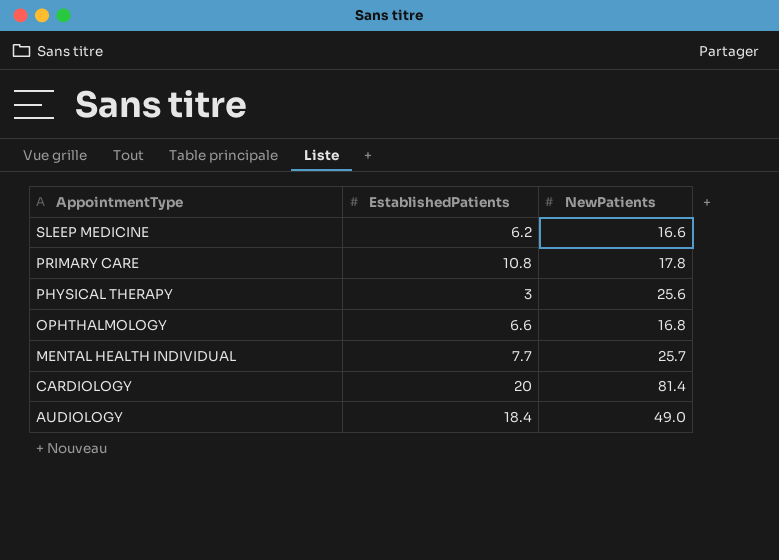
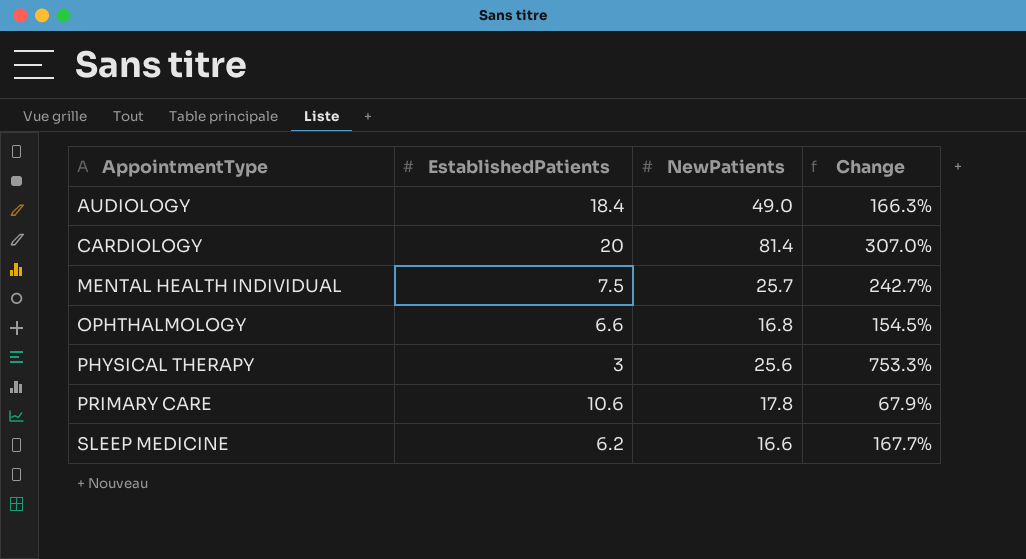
row order: AppointmentType descending -> AppointmentType ascending
column Change | formula: none -> ([NewPatients] - [EstablishedPatients]) / [EstablishedPatients]
MENTAL HEALTH INDIVIDUAL | EstablishedPatients: 7.7 -> 7.5
PRIMARY CARE | EstablishedPatients: 10.8 -> 10.6

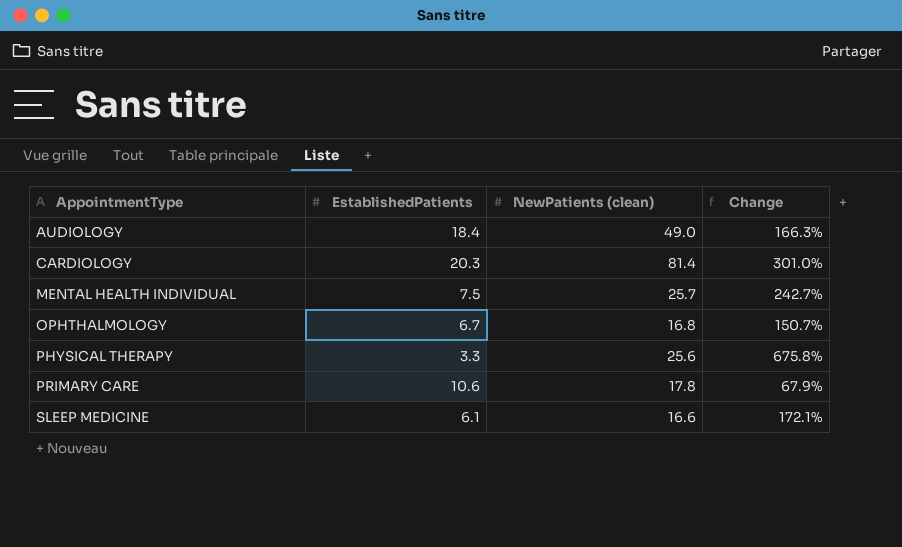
column name: NewPatients -> NewPatients (clean)
CARDIOLOGY | EstablishedPatients: 20 -> 20.3
CARDIOLOGY | Change: 307.0% -> 301.0%
OPHTHALMOLOGY | EstablishedPatients: 6.6 -> 6.7
OPHTHALMOLOGY | Change: 154.5% -> 150.7%
PHYSICAL THERAPY | EstablishedPatients: 3 -> 3.3
PHYSICAL THERAPY | Change: 753.3% -> 675.8%
SLEEP MEDICINE | EstablishedPatients: 6.2 -> 6.1
SLEEP MEDICINE | Change: 167.7% -> 172.1%

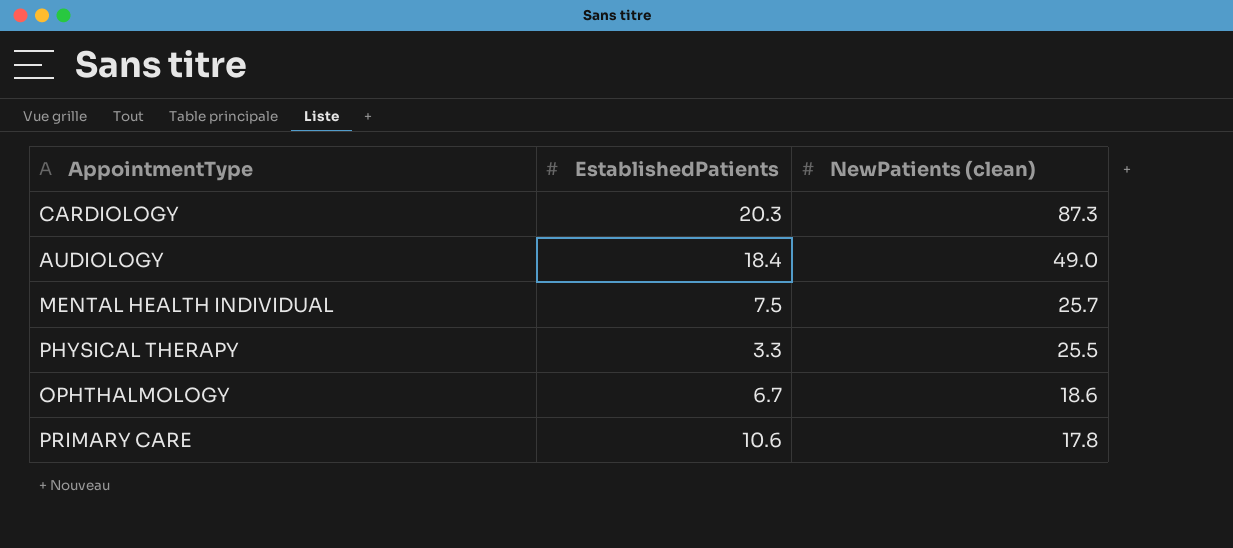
row order: AppointmentType ascending -> NewPatients (clean) descending
column Change | formula: ([NewPatients (clean)] - [EstablishedPatients]) / [EstablishedPatients] -> none
row SLEEP MEDICINE: 6.1 | 16.6 | 172.1% -> none
CARDIOLOGY | NewPatients (clean): 81.4 -> 87.3
PHYSICAL THERAPY | NewPatients (clean): 25.6 -> 25.5
OPHTHALMOLOGY | NewPatients (clean): 16.8 -> 18.6

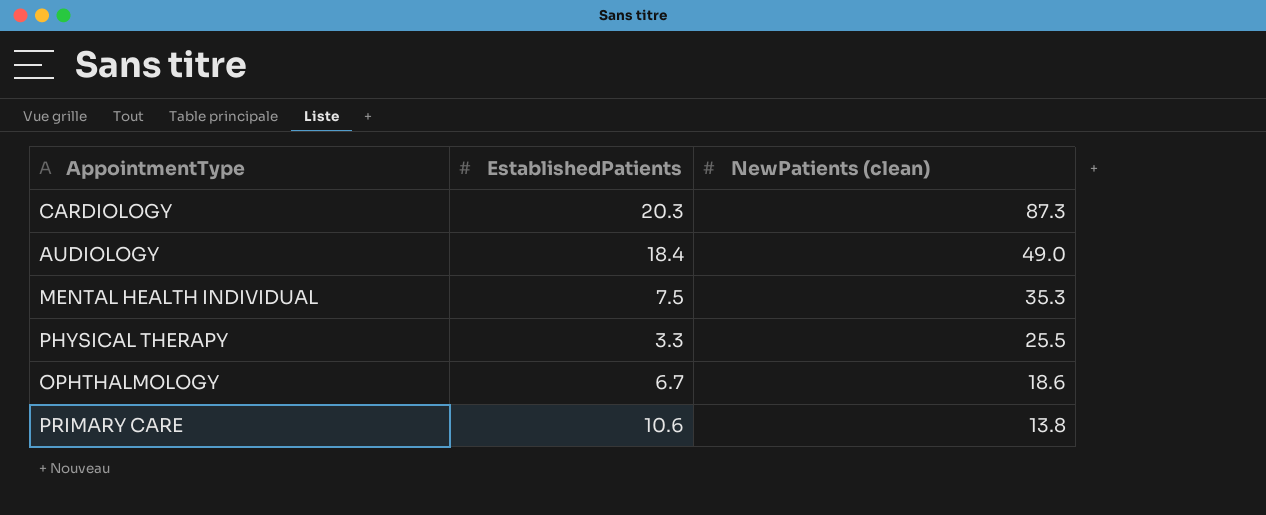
MENTAL HEALTH INDIVIDUAL | NewPatients (clean): 25.7 -> 35.3
PRIMARY CARE | NewPatients (clean): 17.8 -> 13.8

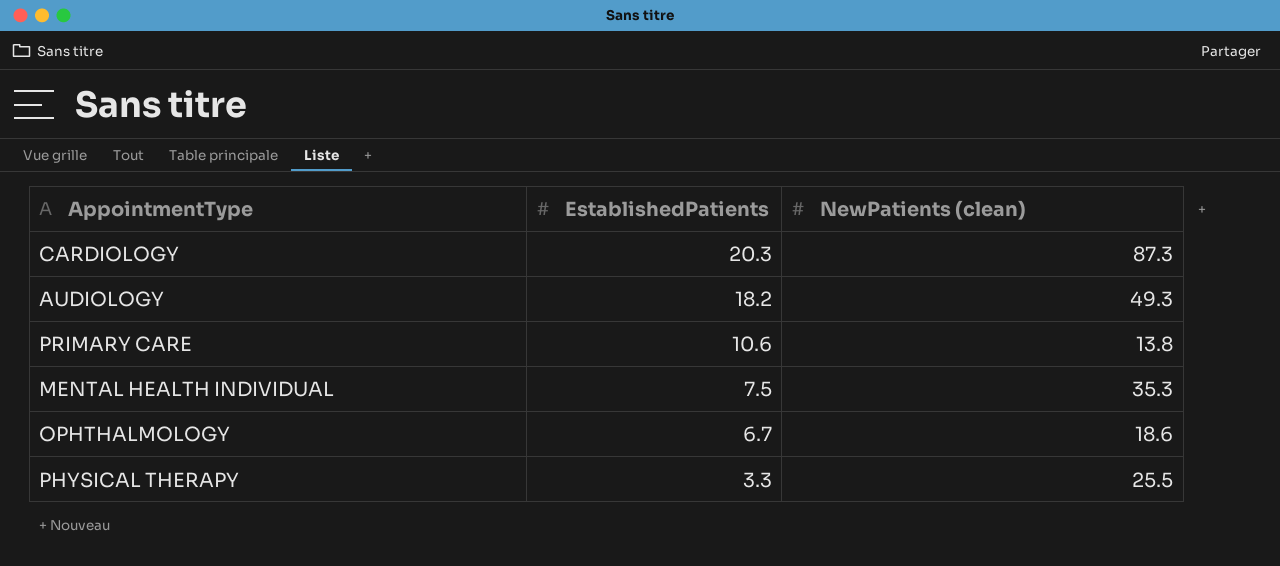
row order: NewPatients (clean) descending -> EstablishedPatients descending
AUDIOLOGY | EstablishedPatients: 18.4 -> 18.2
AUDIOLOGY | NewPatients (clean): 49.0 -> 49.3

